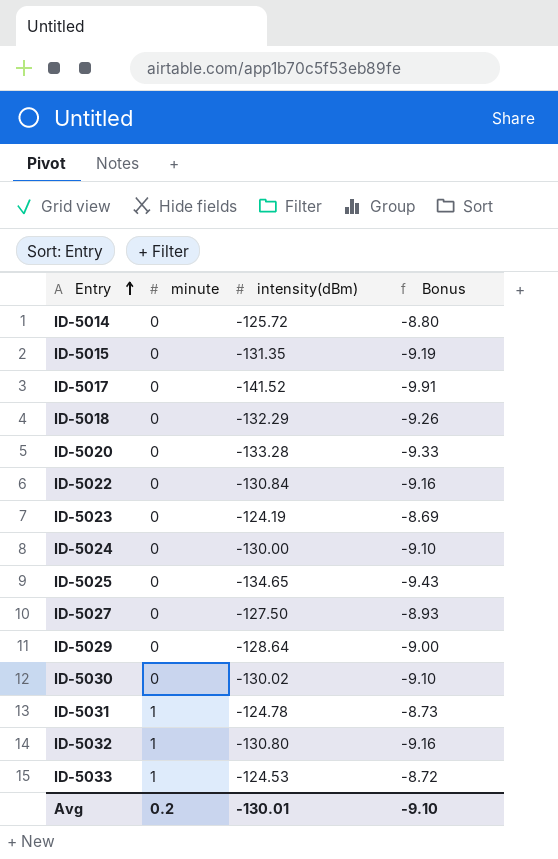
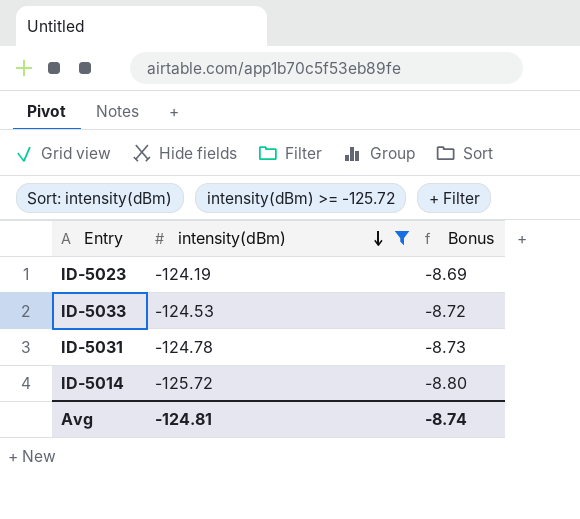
filter: none -> intensity(dBm) >= -125.72
row order: Entry ascending -> intensity(dBm) descending
column minute | position: 2 -> none
Avg | intensity(dBm): -130.01 -> -124.81
Avg | Bonus: -9.10 -> -8.74

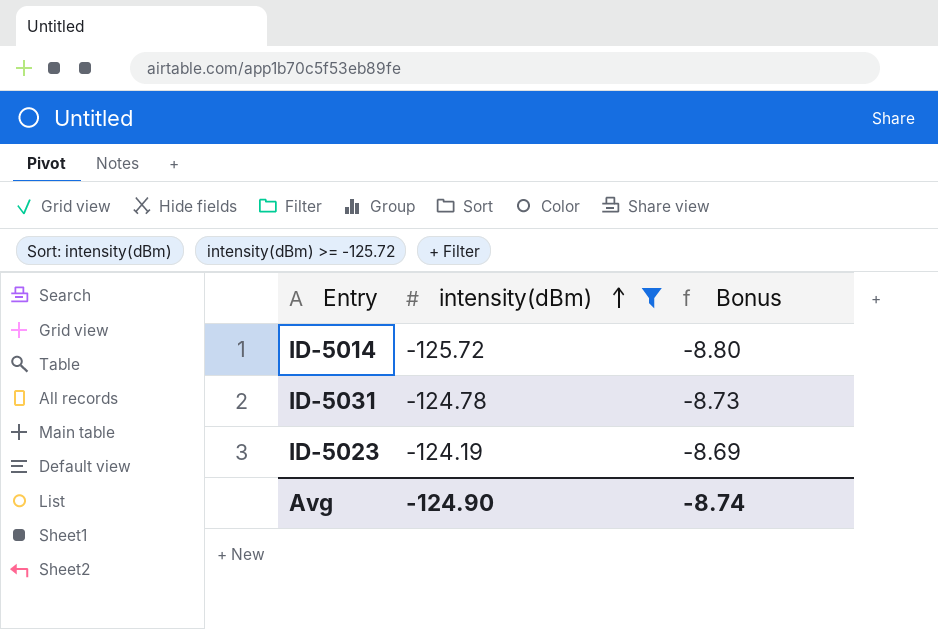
row order: intensity(dBm) descending -> intensity(dBm) ascending
row ID-5033: -124.53 | -8.72 -> none
Avg | intensity(dBm): -124.81 -> -124.90

